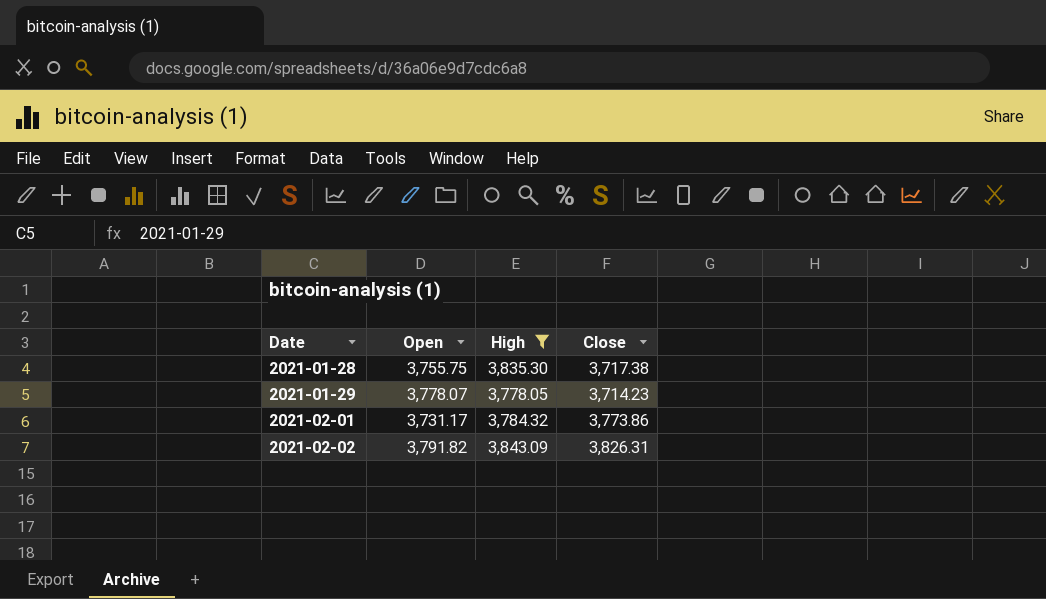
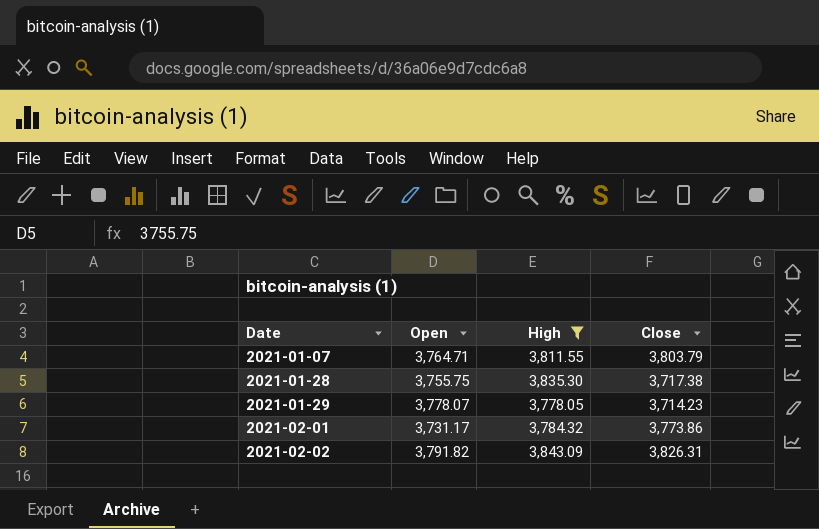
row 2021-01-07: none -> 3,764.71 | 3,811.55 | 3,803.79

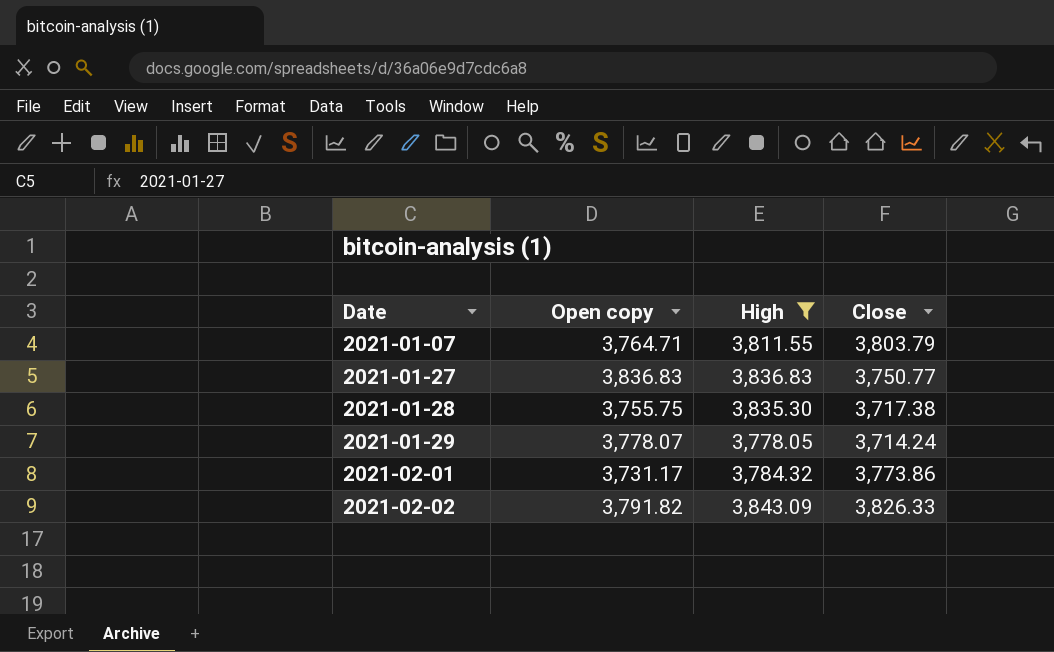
column name: Open -> Open copy
row 2021-01-27: none -> 3,836.83 | 3,836.83 | 3,750.77
2021-01-29 | Close: 3,714.23 -> 3,714.24
2021-02-02 | Close: 3,826.31 -> 3,826.33

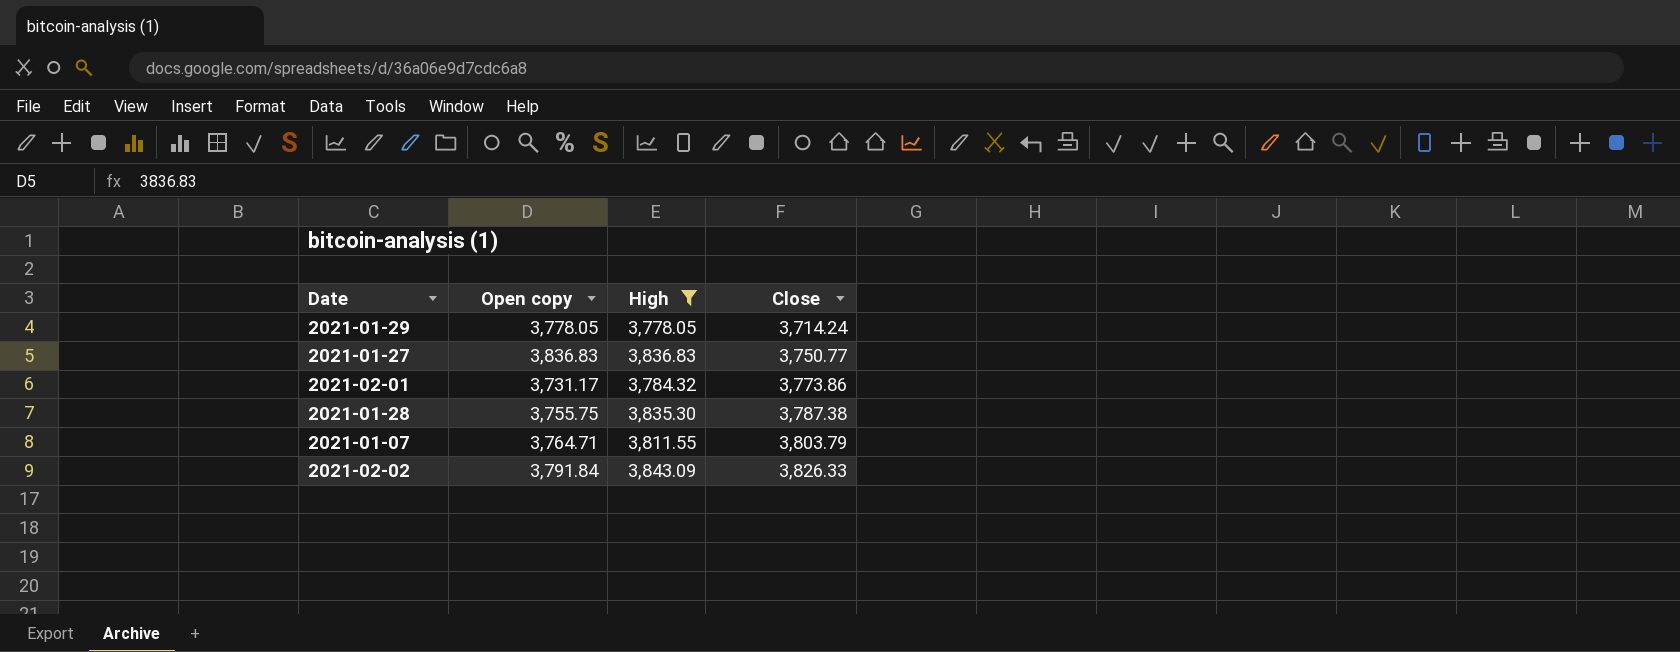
row order: Date ascending -> Close ascending
2021-01-29 | Open copy: 3,778.07 -> 3,778.05
2021-01-28 | Close: 3,717.38 -> 3,787.38
2021-02-02 | Open copy: 3,791.82 -> 3,791.84

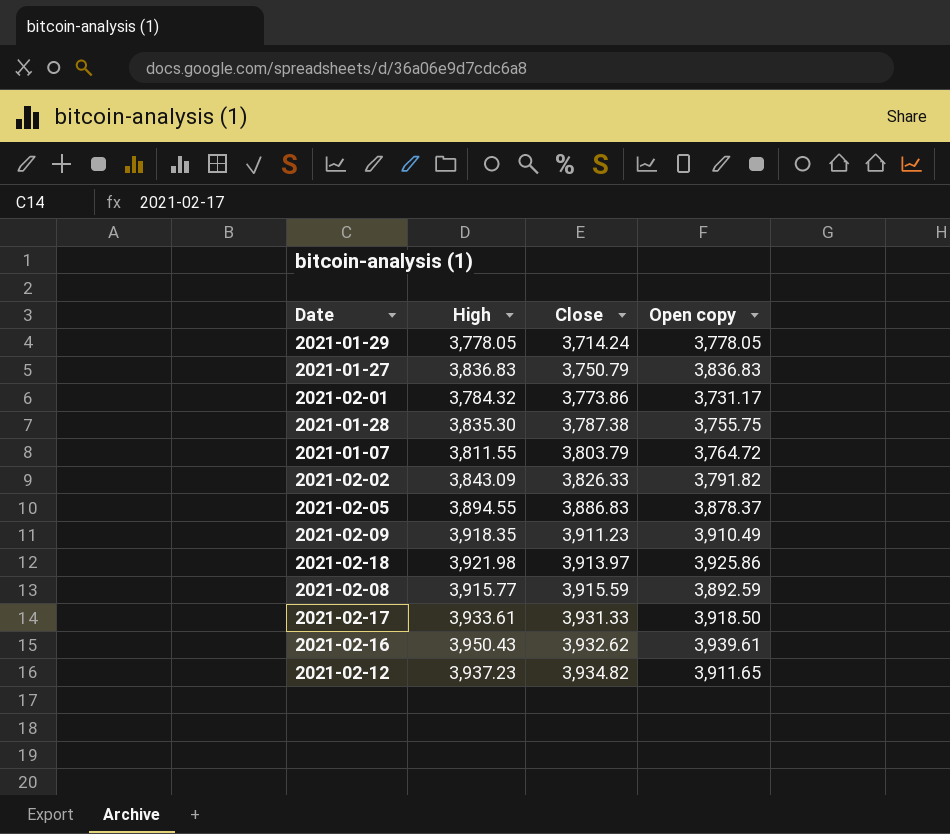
filter: High <= 3,843.09 -> none
column Open copy | position: 2 -> 4
2021-01-27 | Close: 3,750.77 -> 3,750.79
2021-01-07 | Open copy: 3,764.71 -> 3,764.72
2021-02-02 | Open copy: 3,791.84 -> 3,791.82

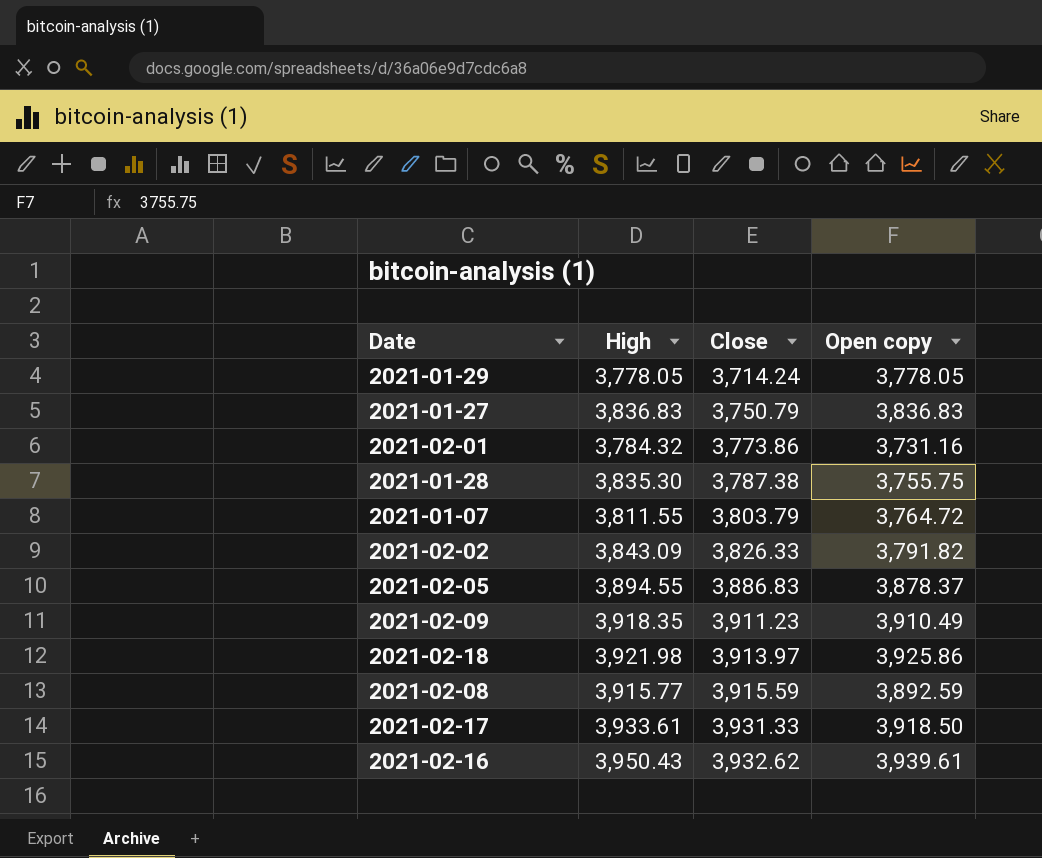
row 2021-02-12: 3,937.23 | 3,934.82 | 3,911.65 -> none
2021-02-01 | Open copy: 3,731.17 -> 3,731.16

